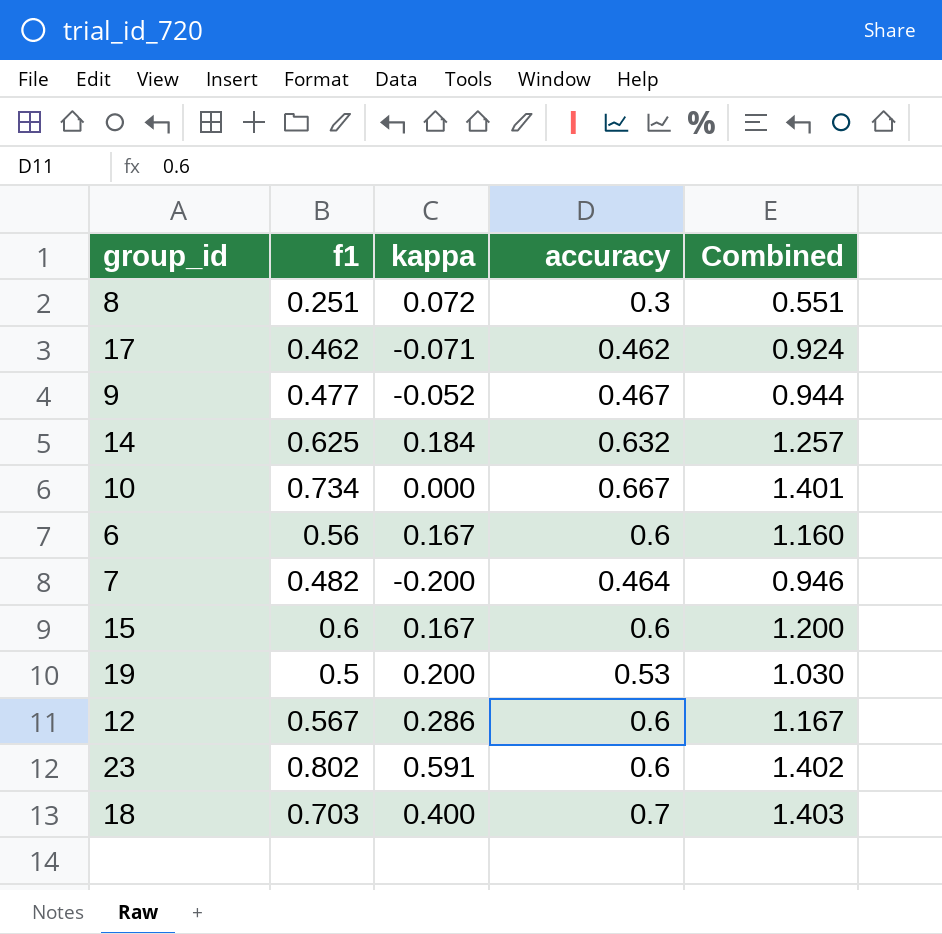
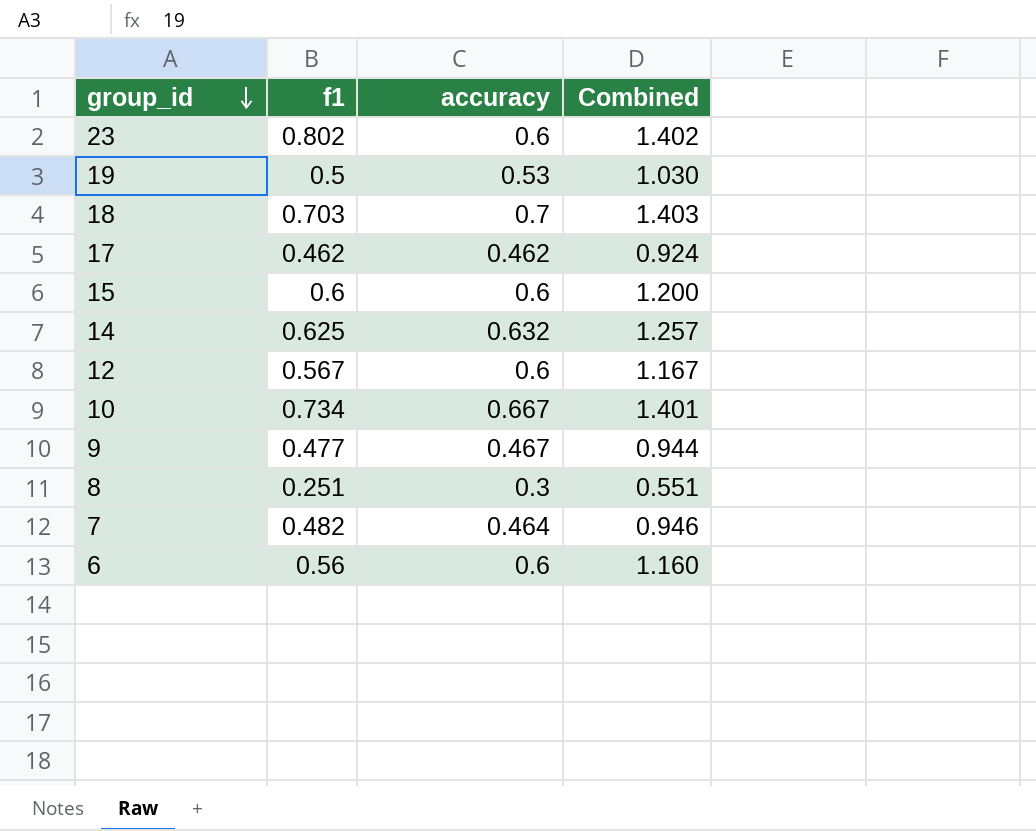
row order: none -> group_id descending
column kappa | position: 3 -> none

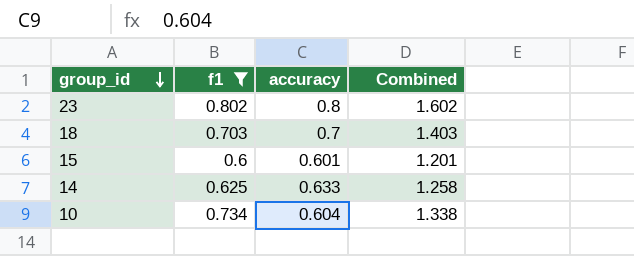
filter: none -> f1 >= 0.6
23 | accuracy: 0.6 -> 0.8
23 | Combined: 1.402 -> 1.602
15 | accuracy: 0.6 -> 0.601
15 | Combined: 1.200 -> 1.201
14 | accuracy: 0.632 -> 0.633
14 | Combined: 1.257 -> 1.258
10 | accuracy: 0.667 -> 0.604
10 | Combined: 1.401 -> 1.338

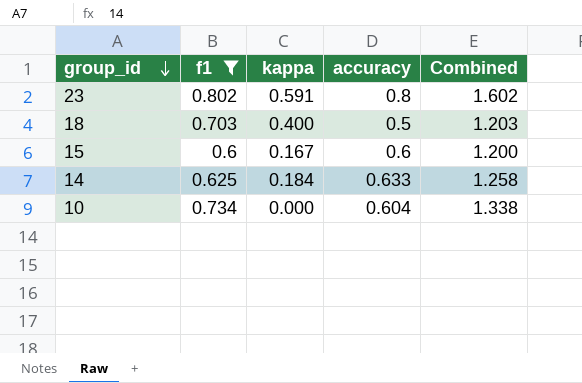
column kappa | position: none -> 3
18 | accuracy: 0.7 -> 0.5
18 | Combined: 1.403 -> 1.203
15 | accuracy: 0.601 -> 0.6
15 | Combined: 1.201 -> 1.200

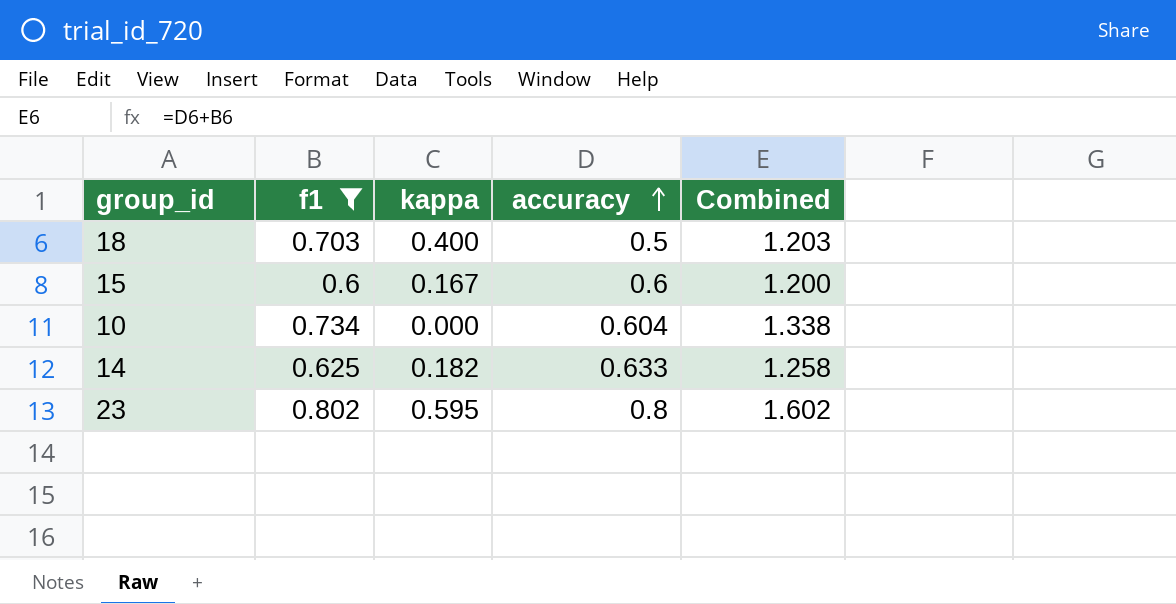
row order: group_id descending -> accuracy ascending
14 | kappa: 0.184 -> 0.182
23 | kappa: 0.591 -> 0.595

